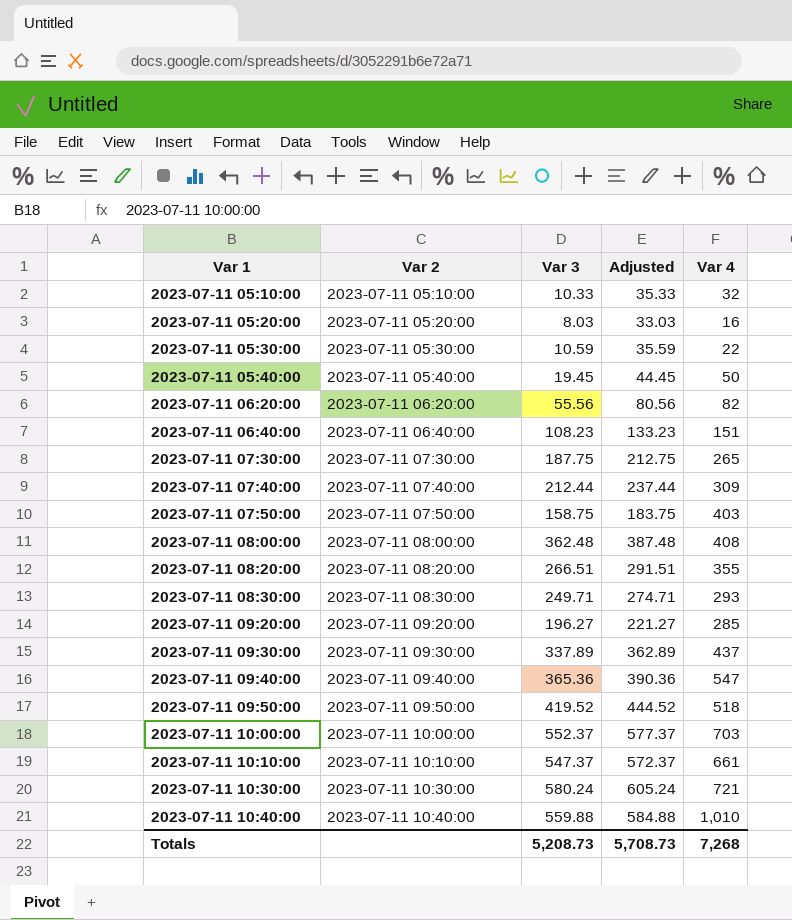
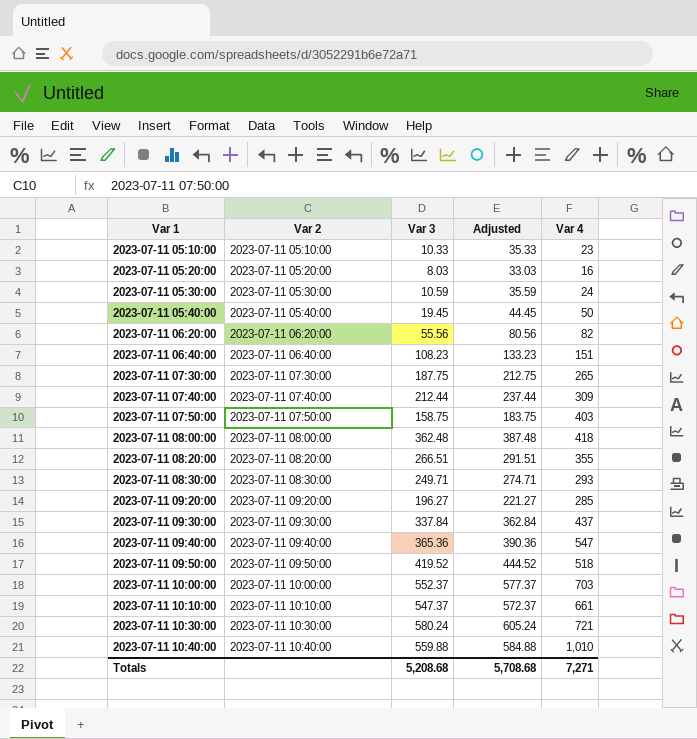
2023-07-11 05:10:00 | Var 4: 32 -> 23
2023-07-11 05:30:00 | Var 4: 22 -> 24
2023-07-11 08:00:00 | Var 4: 408 -> 418
2023-07-11 09:30:00 | Var 3: 337.89 -> 337.84
2023-07-11 09:30:00 | Adjusted: 362.89 -> 362.84
Totals | Var 3: 5,208.73 -> 5,208.68
Totals | Adjusted: 5,708.73 -> 5,708.68
Totals | Var 4: 7,268 -> 7,271

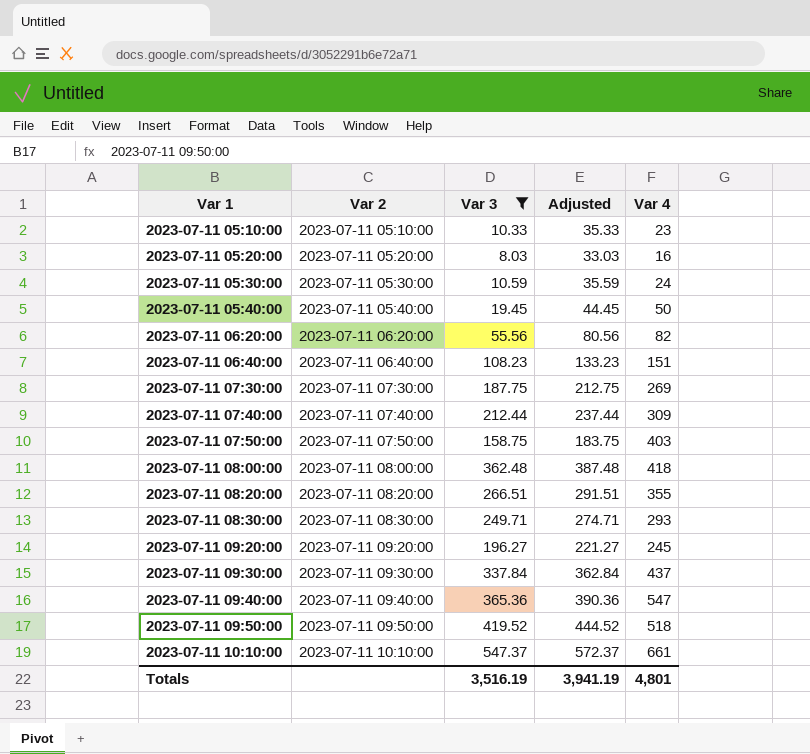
filter: none -> Var 3 <= 547.37
2023-07-11 07:30:00 | Var 4: 265 -> 269
2023-07-11 09:20:00 | Var 4: 285 -> 245
Totals | Var 3: 5,208.68 -> 3,516.19
Totals | Adjusted: 5,708.68 -> 3,941.19
Totals | Var 4: 7,271 -> 4,801

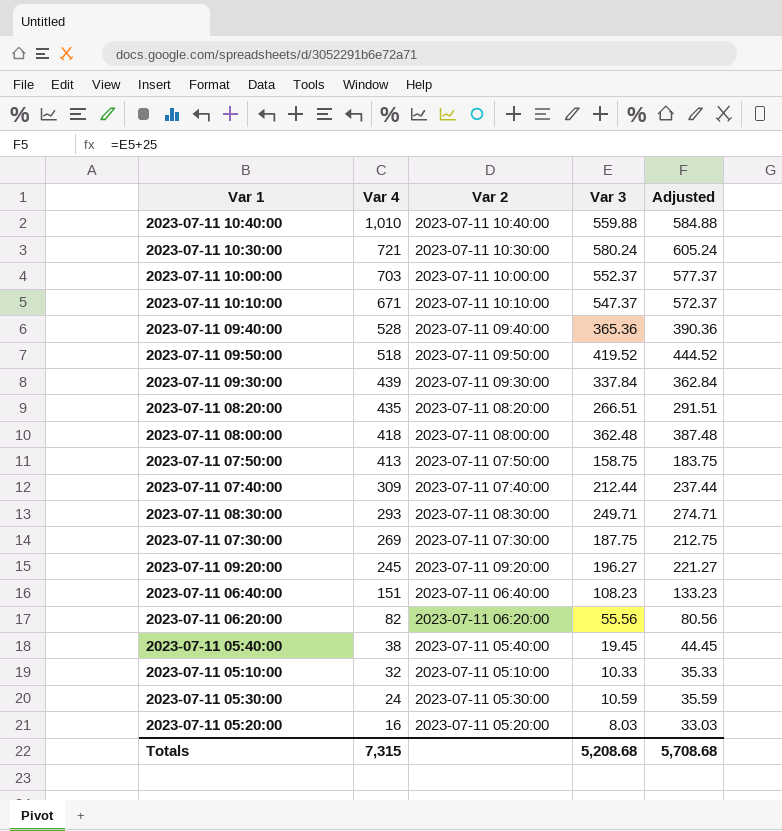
filter: Var 3 <= 547.37 -> none
row order: Var 1 ascending -> Var 4 descending
column Var 4 | position: 5 -> 2
2023-07-11 10:10:00 | Var 4: 661 -> 671
2023-07-11 09:40:00 | Var 4: 547 -> 528
2023-07-11 09:30:00 | Var 4: 437 -> 439
2023-07-11 08:20:00 | Var 4: 355 -> 435
2023-07-11 07:50:00 | Var 4: 403 -> 413
2023-07-11 05:40:00 | Var 4: 50 -> 38
2023-07-11 05:10:00 | Var 4: 23 -> 32
Totals | Var 4: 4,801 -> 7,315
Totals | Var 3: 3,516.19 -> 5,208.68
Totals | Adjusted: 3,941.19 -> 5,708.68

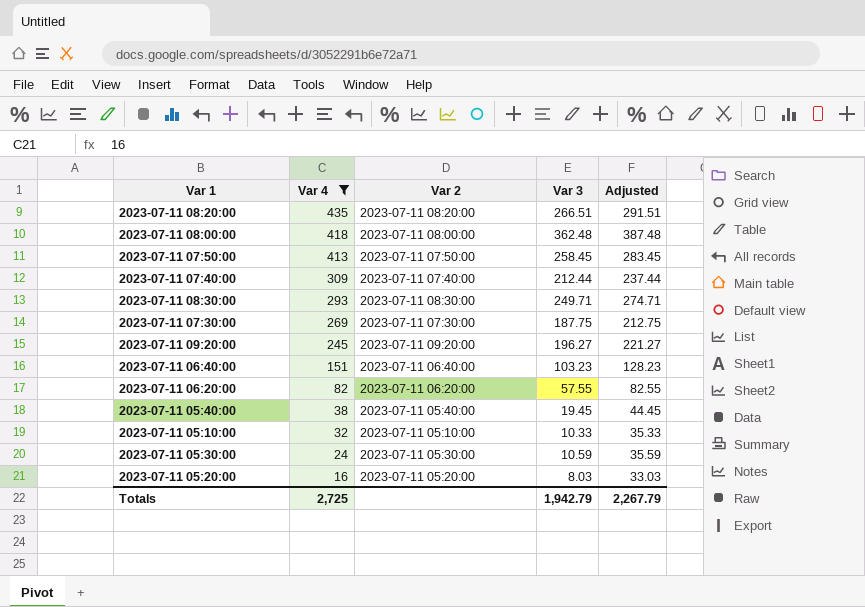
filter: none -> Var 4 <= 435
2023-07-11 07:50:00 | Var 3: 158.75 -> 258.45
2023-07-11 07:50:00 | Adjusted: 183.75 -> 283.45
2023-07-11 06:40:00 | Var 3: 108.23 -> 103.23
2023-07-11 06:40:00 | Adjusted: 133.23 -> 128.23
2023-07-11 06:20:00 | Var 3: 55.56 -> 57.55
2023-07-11 06:20:00 | Adjusted: 80.56 -> 82.55
Totals | Var 4: 7,315 -> 2,725
Totals | Var 3: 5,208.68 -> 1,942.79
Totals | Adjusted: 5,708.68 -> 2,267.79

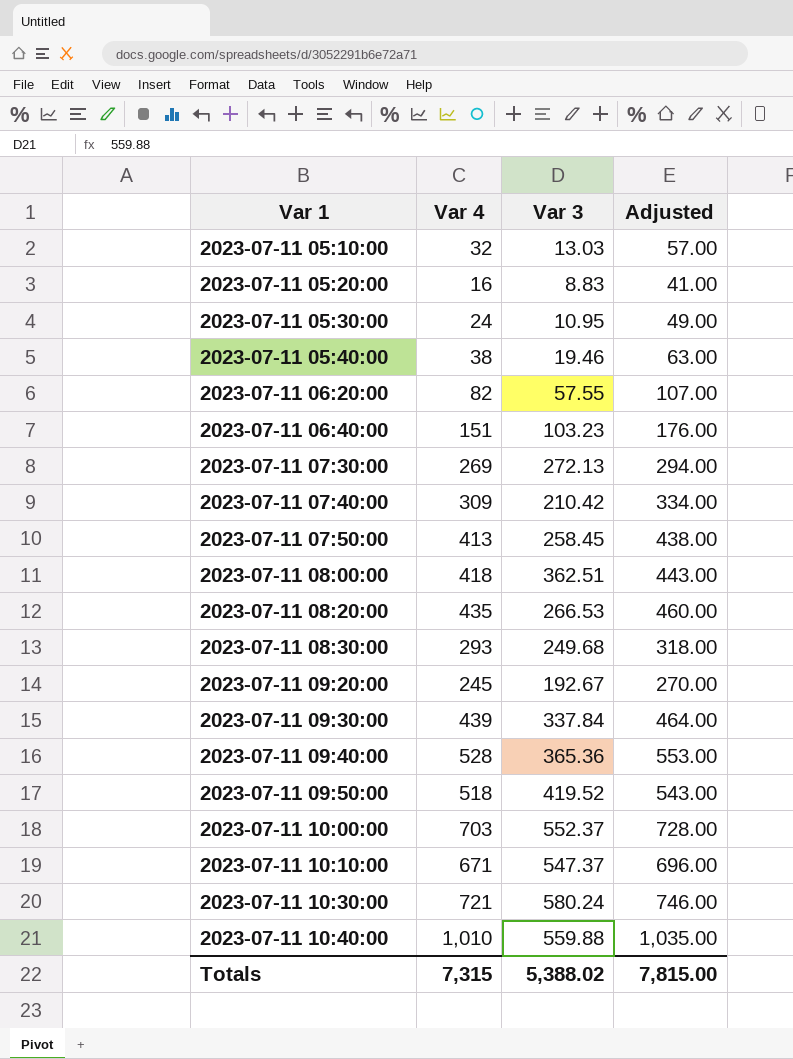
filter: Var 4 <= 435 -> none
row order: Var 4 descending -> Var 1 ascending
column Var 2 | position: 3 -> none
column Adjusted | formula: [Var 3] + 25 -> [Var 4] + 25
2023-07-11 05:10:00 | Var 3: 10.33 -> 13.03
2023-07-11 05:20:00 | Var 3: 8.03 -> 8.83
2023-07-11 05:30:00 | Var 3: 10.59 -> 10.95
2023-07-11 05:40:00 | Var 3: 19.45 -> 19.46
2023-07-11 07:30:00 | Var 3: 187.75 -> 272.13
2023-07-11 07:40:00 | Var 3: 212.44 -> 210.42
2023-07-11 08:00:00 | Var 3: 362.48 -> 362.51
2023-07-11 08:20:00 | Var 3: 266.51 -> 266.53
2023-07-11 08:30:00 | Var 3: 249.71 -> 249.68
2023-07-11 09:20:00 | Var 3: 196.27 -> 192.67
Totals | Var 4: 2,725 -> 7,315
Totals | Var 3: 1,942.79 -> 5,388.02
Totals | Adjusted: 2,267.79 -> 7,815.00

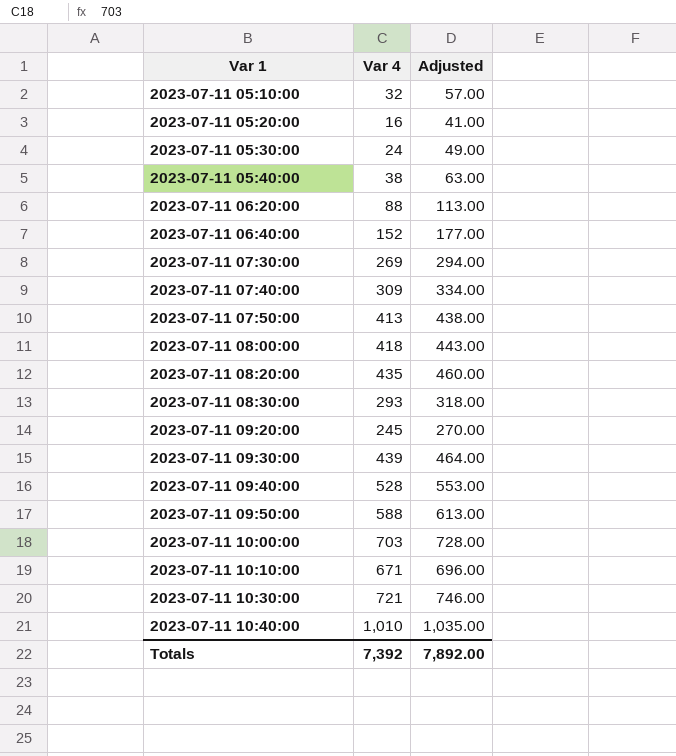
column Var 3 | position: 3 -> none
2023-07-11 06:20:00 | Var 4: 82 -> 88
2023-07-11 06:20:00 | Adjusted: 107.00 -> 113.00
2023-07-11 06:40:00 | Var 4: 151 -> 152
2023-07-11 06:40:00 | Adjusted: 176.00 -> 177.00
2023-07-11 09:50:00 | Var 4: 518 -> 588
2023-07-11 09:50:00 | Adjusted: 543.00 -> 613.00
Totals | Var 4: 7,315 -> 7,392
Totals | Adjusted: 7,815.00 -> 7,892.00

